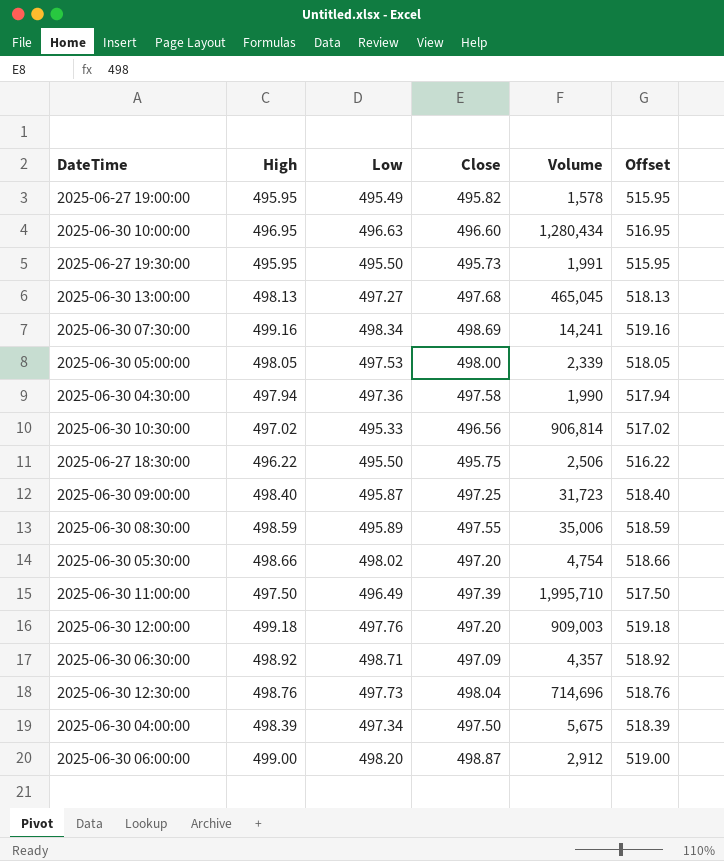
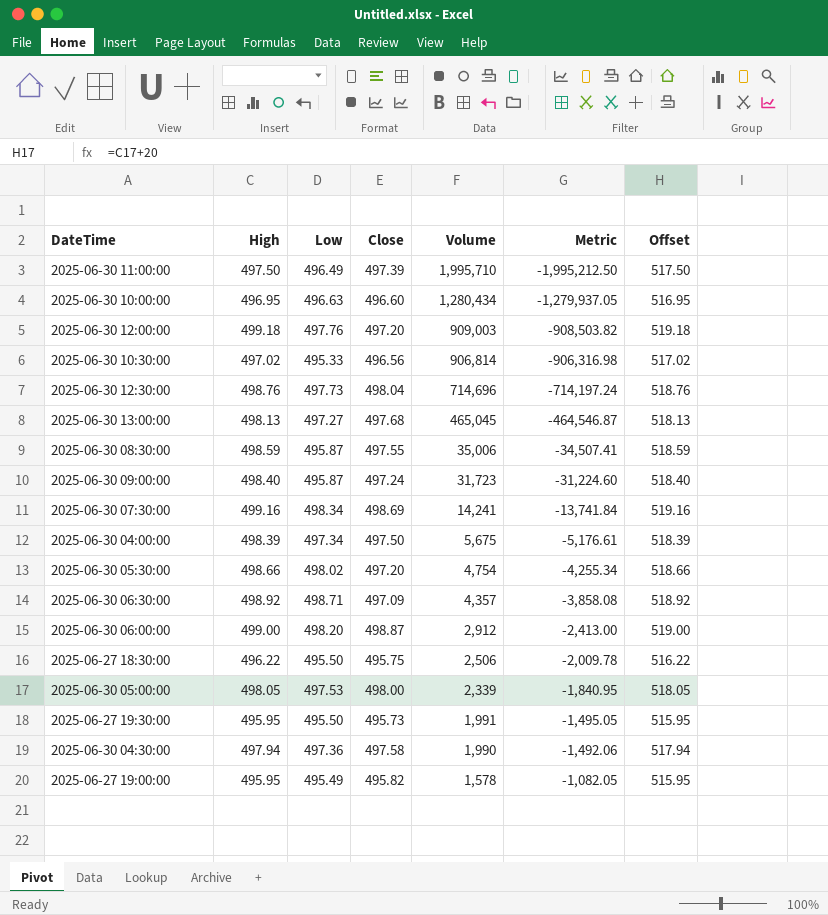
row order: none -> Volume descending
column Metric | formula: none -> [High] - [Volume]
2025-06-30 08:30:00 | Low: 495.89 -> 495.87
2025-06-30 09:00:00 | Close: 497.25 -> 497.24

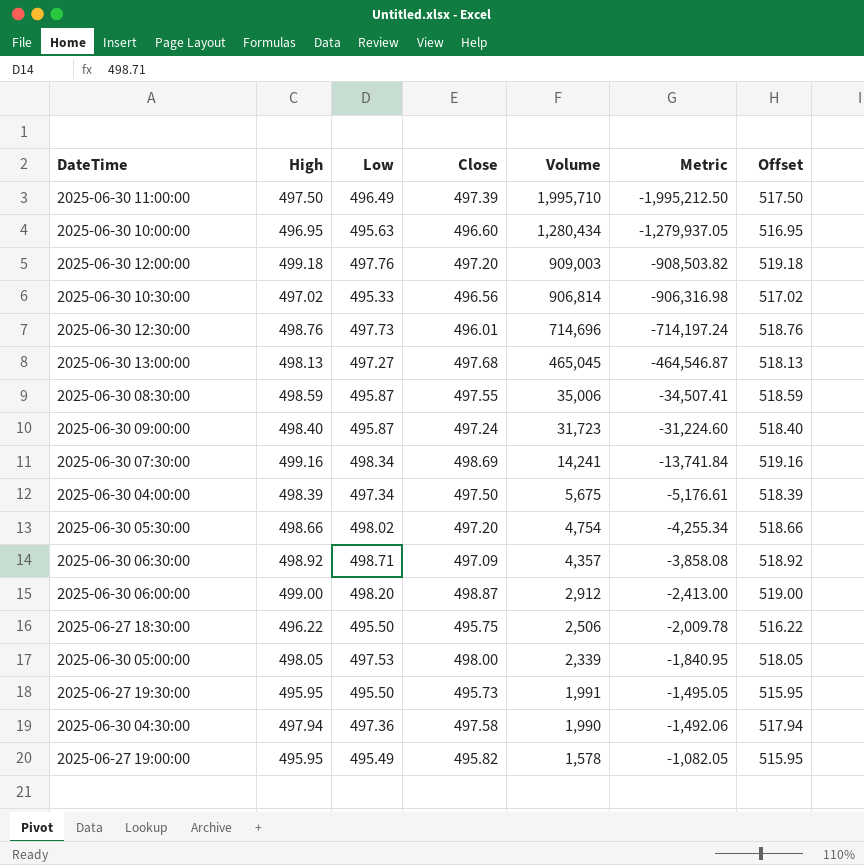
2025-06-30 10:00:00 | Low: 496.63 -> 495.63
2025-06-30 12:30:00 | Close: 498.04 -> 496.01

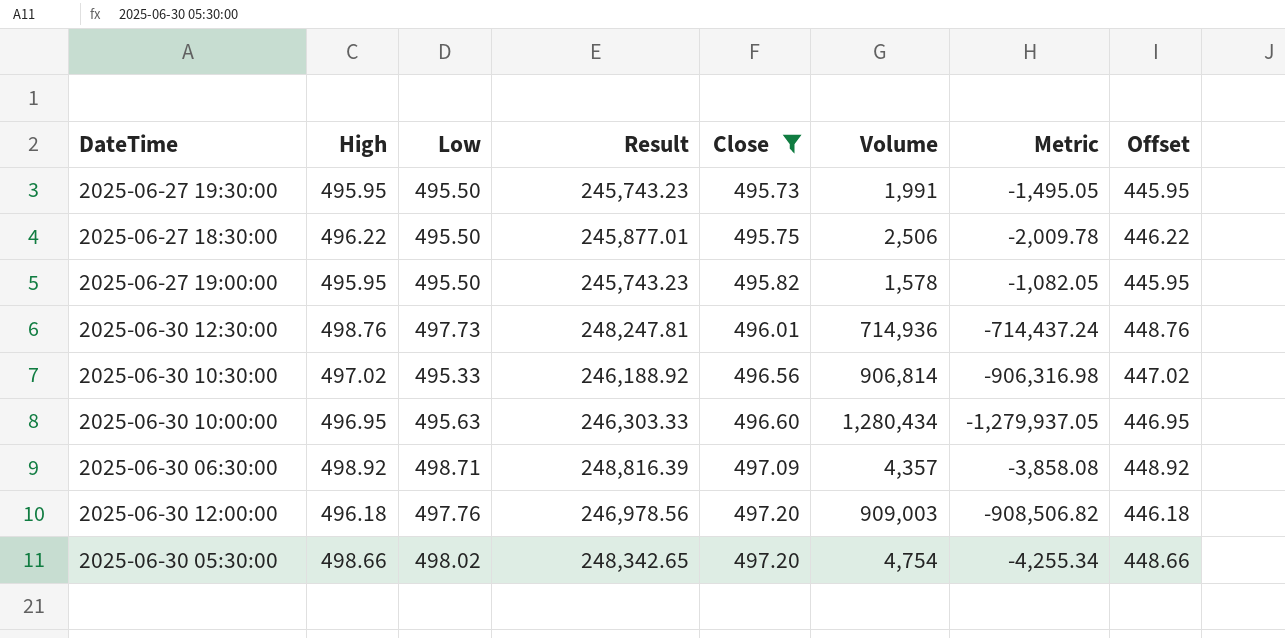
filter: none -> Close <= 497.20
row order: Volume descending -> Close ascending
column Result | formula: none -> [High] * [Low]
column Offset | formula: [High] + 20 -> [High] - 50
2025-06-27 19:00:00 | Low: 495.49 -> 495.50
2025-06-30 12:30:00 | Volume: 714,696 -> 714,936
2025-06-30 12:30:00 | Metric: -714,197.24 -> -714,437.24
2025-06-30 12:00:00 | High: 499.18 -> 496.18
2025-06-30 12:00:00 | Metric: -908,503.82 -> -908,506.82

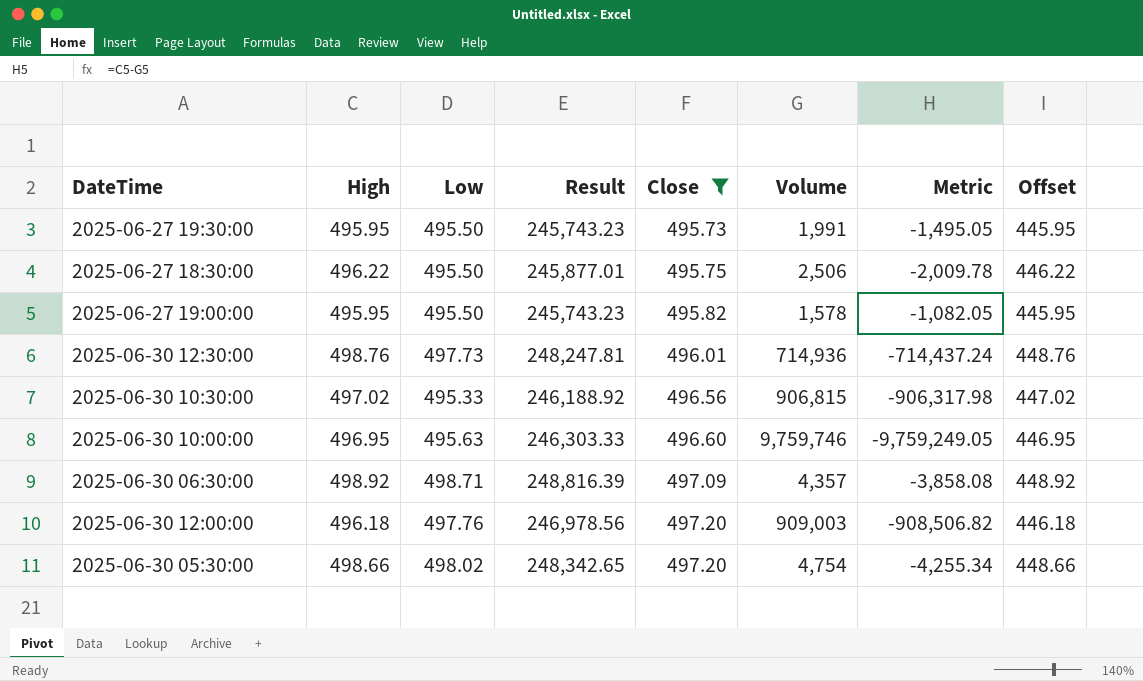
2025-06-30 10:30:00 | Volume: 906,814 -> 906,815
2025-06-30 10:30:00 | Metric: -906,316.98 -> -906,317.98
2025-06-30 10:00:00 | Volume: 1,280,434 -> 9,759,746
2025-06-30 10:00:00 | Metric: -1,279,937.05 -> -9,759,249.05

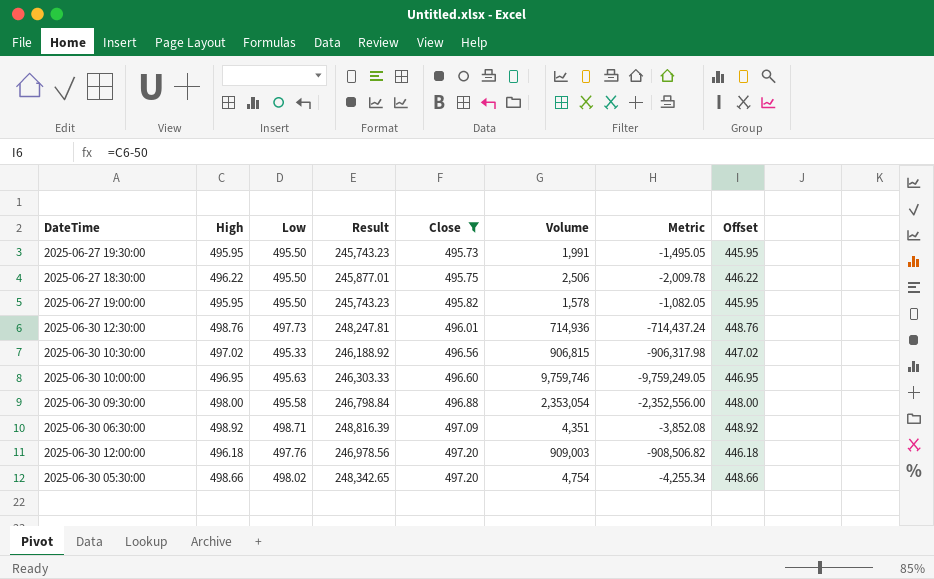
row 2025-06-30 09:30:00: none -> 498.00 | 495.58 | 246,798.84 | 496.88 | 2,353,054 | -2,352,556.00 | 448.00
2025-06-30 06:30:00 | Volume: 4,357 -> 4,351
2025-06-30 06:30:00 | Metric: -3,858.08 -> -3,852.08

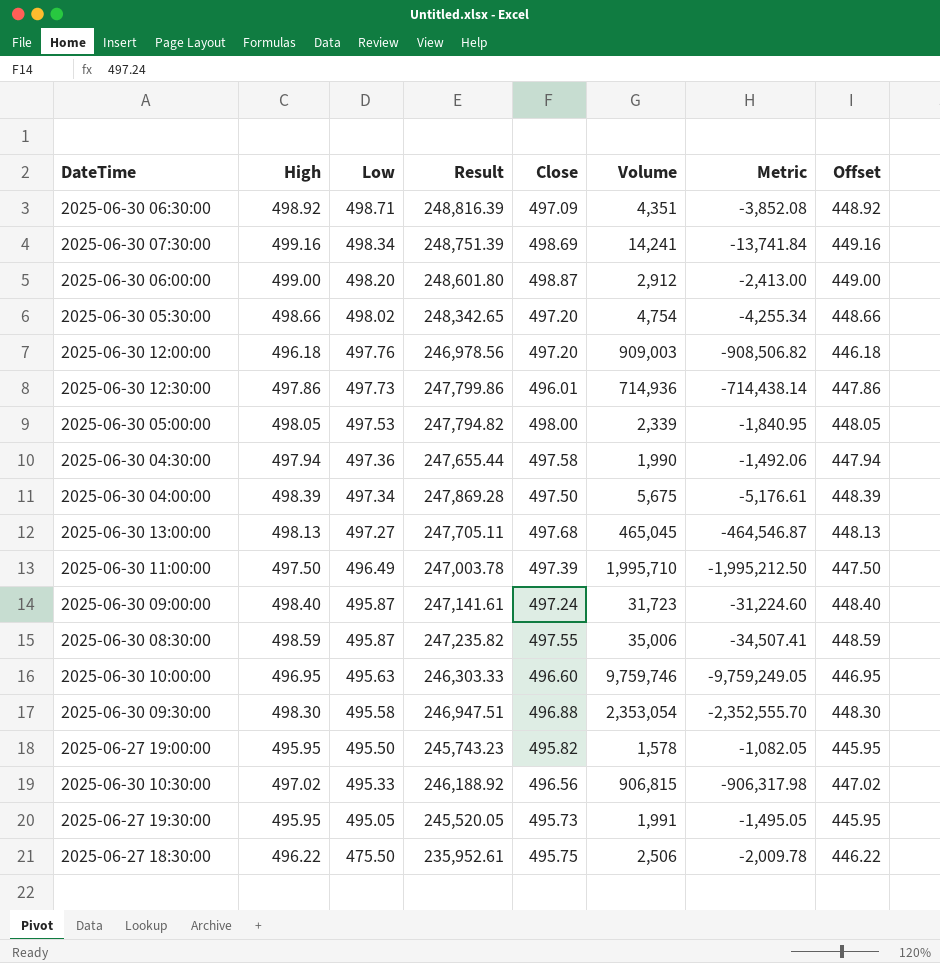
filter: Close <= 497.20 -> none
row order: Close ascending -> Low descending
2025-06-30 12:30:00 | High: 498.76 -> 497.86
2025-06-30 12:30:00 | Result: 248,247.81 -> 247,799.86
2025-06-30 12:30:00 | Metric: -714,437.24 -> -714,438.14
2025-06-30 12:30:00 | Offset: 448.76 -> 447.86
2025-06-30 09:30:00 | High: 498.00 -> 498.30
2025-06-30 09:30:00 | Result: 246,798.84 -> 246,947.51
2025-06-30 09:30:00 | Metric: -2,352,556.00 -> -2,352,555.70
2025-06-30 09:30:00 | Offset: 448.00 -> 448.30
2025-06-27 19:30:00 | Low: 495.50 -> 495.05
2025-06-27 19:30:00 | Result: 245,743.23 -> 245,520.05
2025-06-27 18:30:00 | Low: 495.50 -> 475.50
2025-06-27 18:30:00 | Result: 245,877.01 -> 235,952.61

